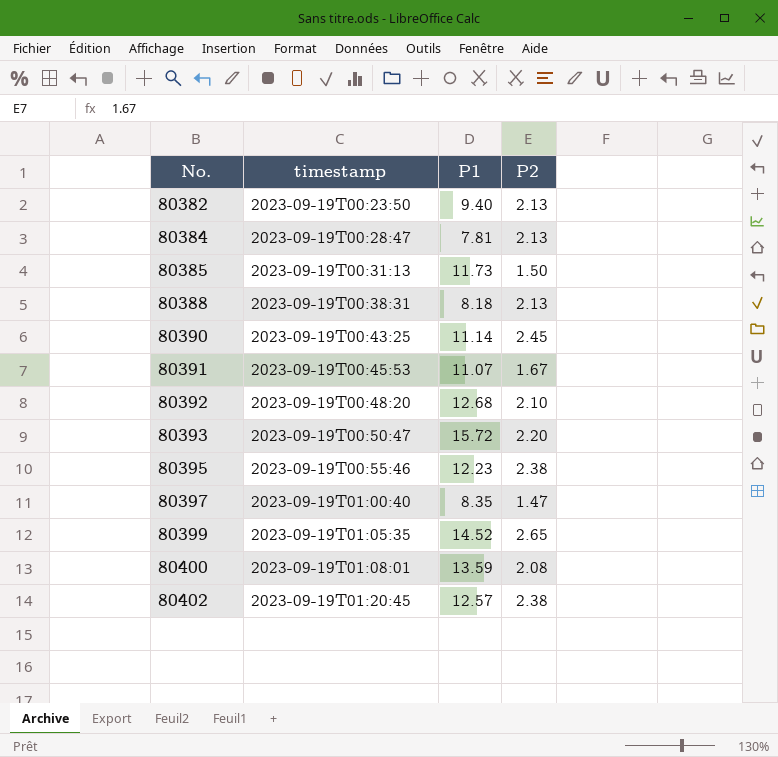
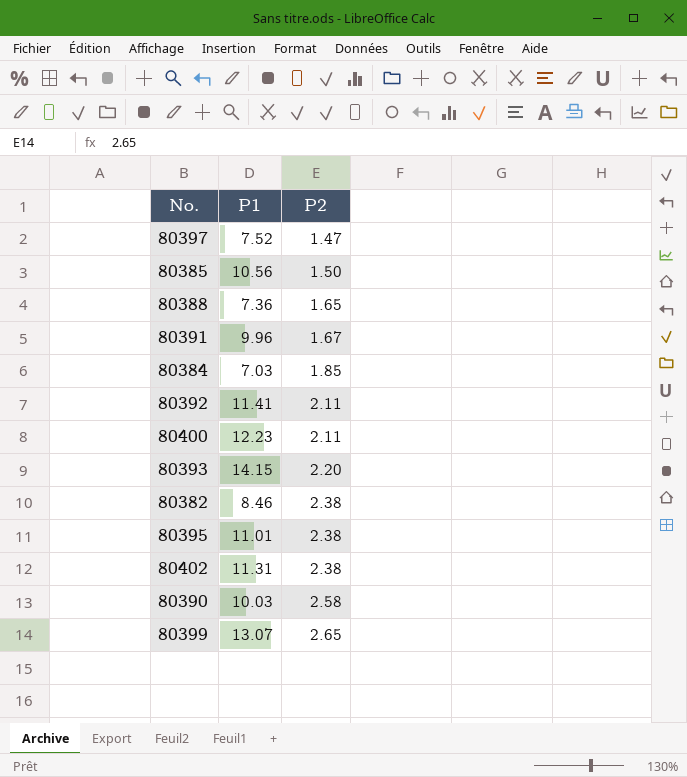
row order: No. ascending -> P2 ascending
column timestamp | position: 2 -> none
80397 | P1: 8.35 -> 7.52
80385 | P1: 11.73 -> 10.56
80388 | P1: 8.18 -> 7.36
80388 | P2: 2.13 -> 1.65
80391 | P1: 11.07 -> 9.96
80384 | P1: 7.81 -> 7.03
80384 | P2: 2.13 -> 1.85
80392 | P1: 12.68 -> 11.41
80392 | P2: 2.10 -> 2.11
80400 | P1: 13.59 -> 12.23
80400 | P2: 2.08 -> 2.11
80393 | P1: 15.72 -> 14.15
80382 | P1: 9.40 -> 8.46
80382 | P2: 2.13 -> 2.38
80395 | P1: 12.23 -> 11.01
80402 | P1: 12.57 -> 11.31
80390 | P1: 11.14 -> 10.03
80390 | P2: 2.45 -> 2.58
80399 | P1: 14.52 -> 13.07

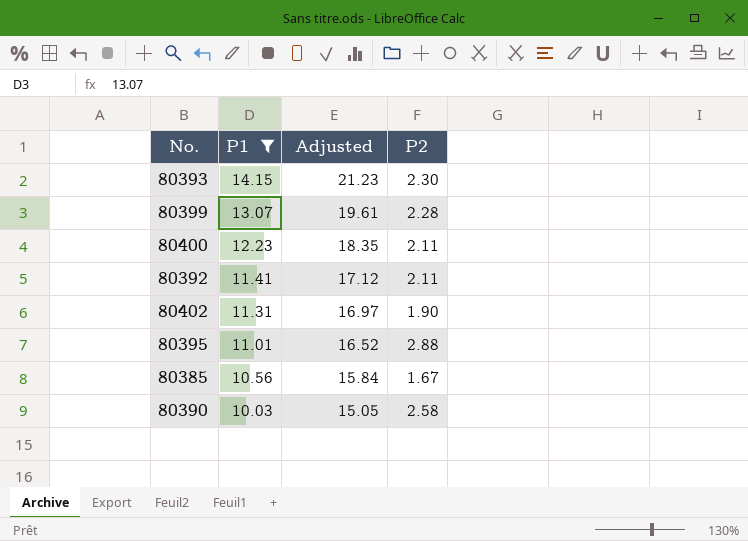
filter: none -> P1 >= 10.03
row order: P2 ascending -> P1 descending
column Adjusted | formula: none -> [P1] * 1.5
80393 | P2: 2.20 -> 2.30
80399 | P2: 2.65 -> 2.28
80402 | P2: 2.38 -> 1.90
80395 | P2: 2.38 -> 2.88
80385 | P2: 1.50 -> 1.67

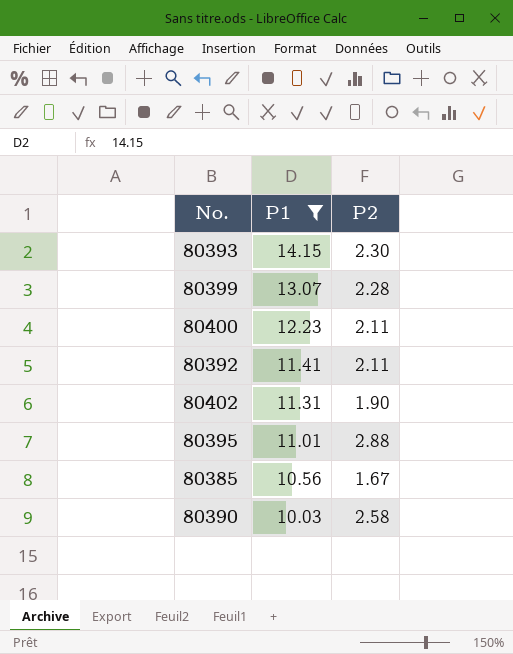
column Adjusted | formula: [P1] * 1.5 -> none

